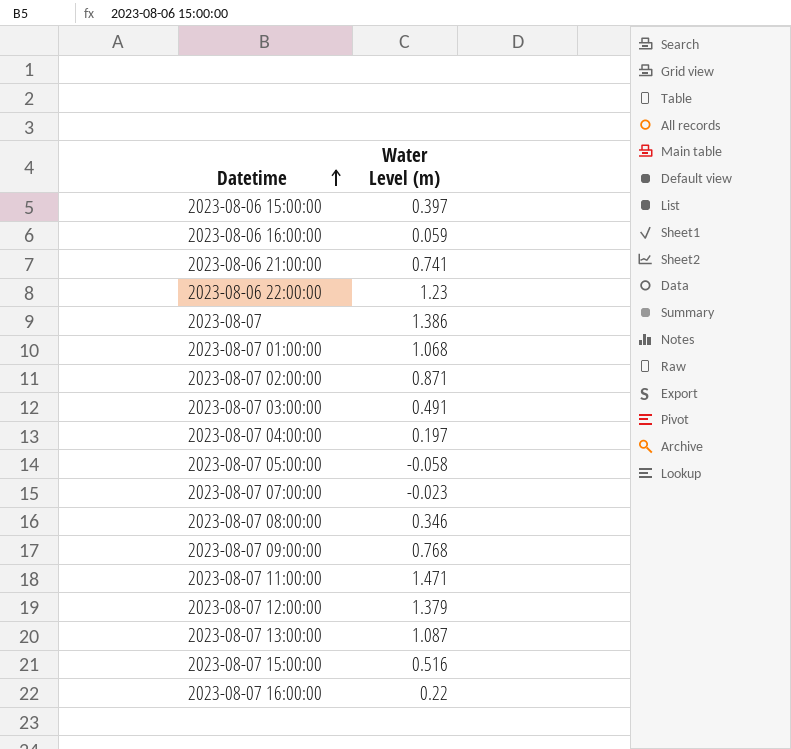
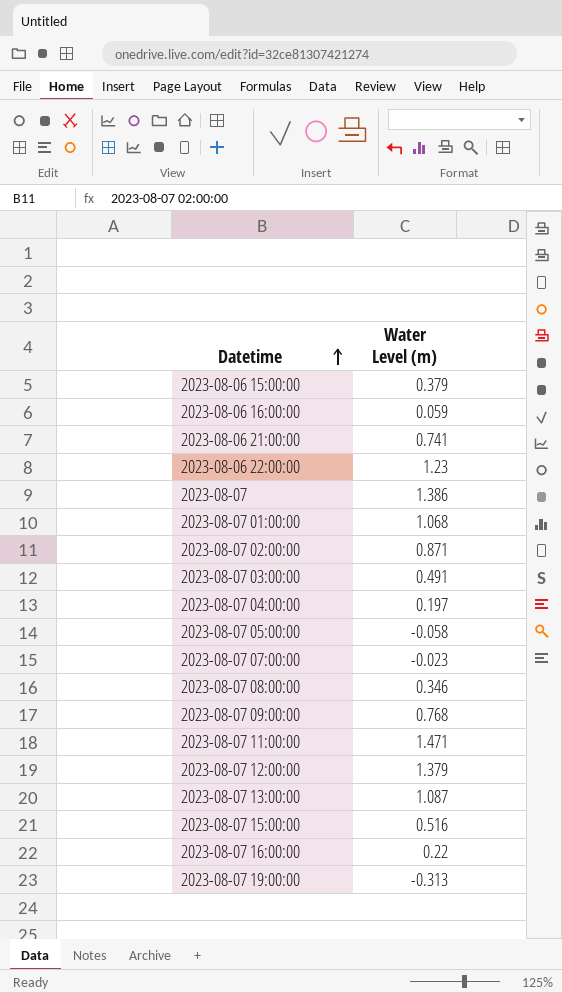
2023-08-06 15:00:00 | Water Level (m): 0.397 -> 0.379
row 2023-08-07 19:00:00: none -> -0.313

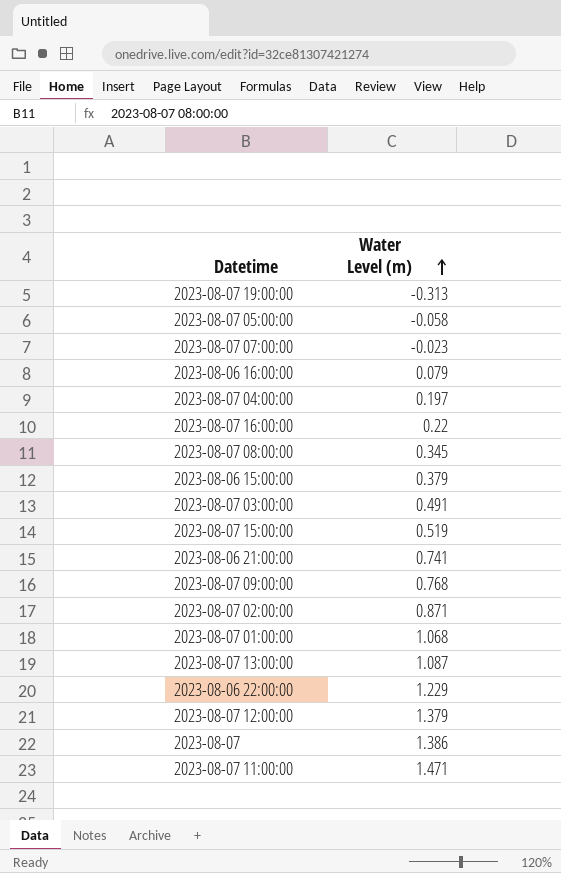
row order: Datetime ascending -> Water Level (m) ascending
2023-08-06 16:00:00 | Water Level (m): 0.059 -> 0.079
2023-08-07 08:00:00 | Water Level (m): 0.346 -> 0.345
2023-08-07 15:00:00 | Water Level (m): 0.516 -> 0.519
2023-08-06 22:00:00 | Water Level (m): 1.23 -> 1.229

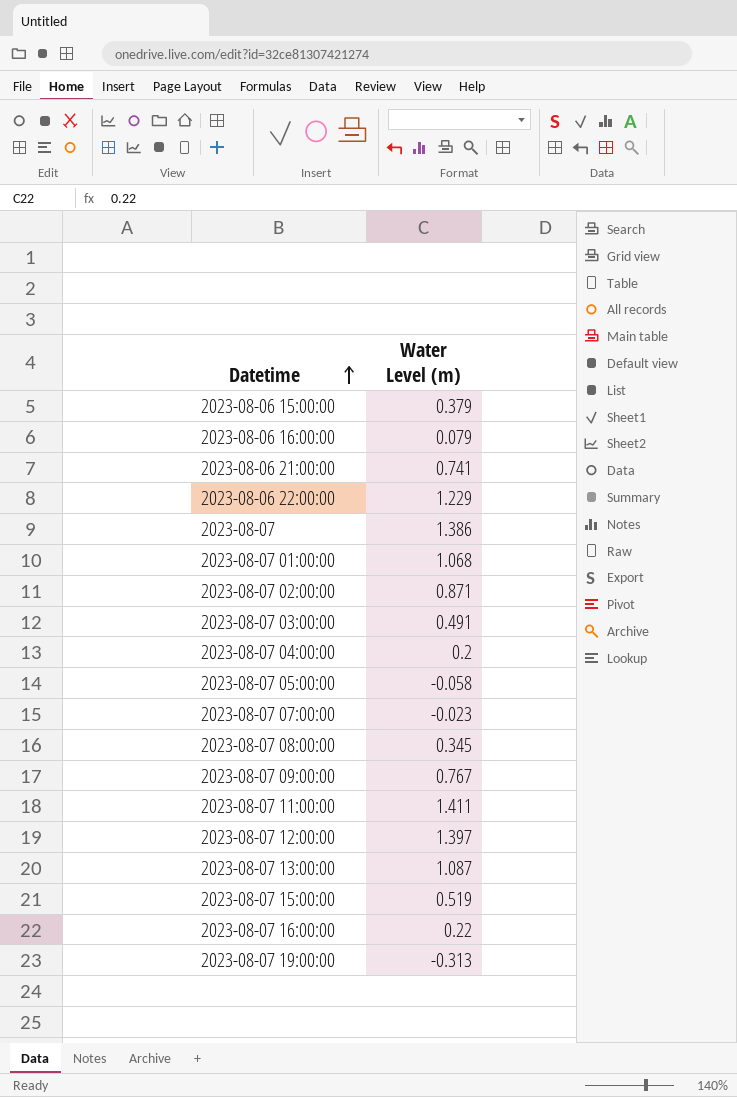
row order: Water Level (m) ascending -> Datetime ascending
2023-08-07 04:00:00 | Water Level (m): 0.197 -> 0.2
2023-08-07 09:00:00 | Water Level (m): 0.768 -> 0.767
2023-08-07 11:00:00 | Water Level (m): 1.471 -> 1.411
2023-08-07 12:00:00 | Water Level (m): 1.379 -> 1.397

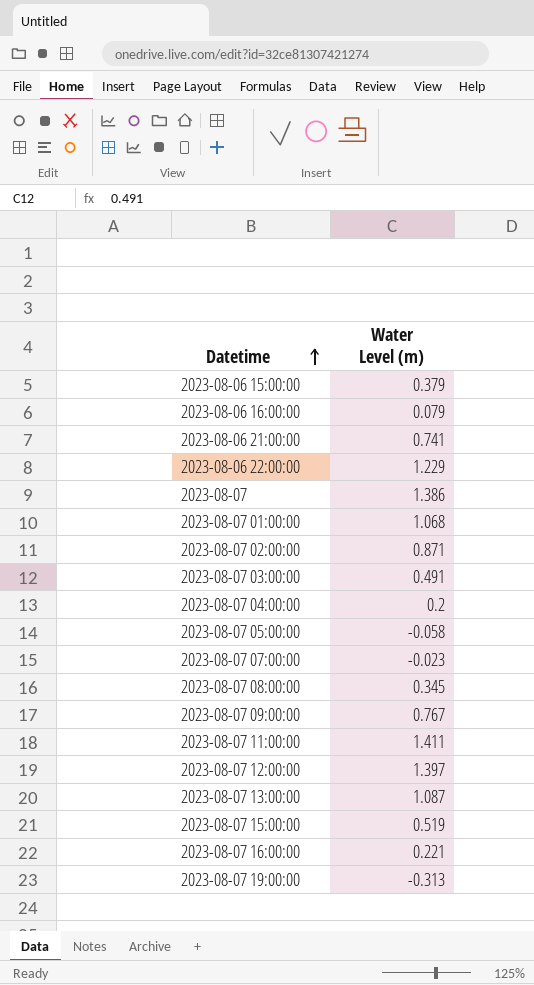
2023-08-07 16:00:00 | Water Level (m): 0.22 -> 0.221

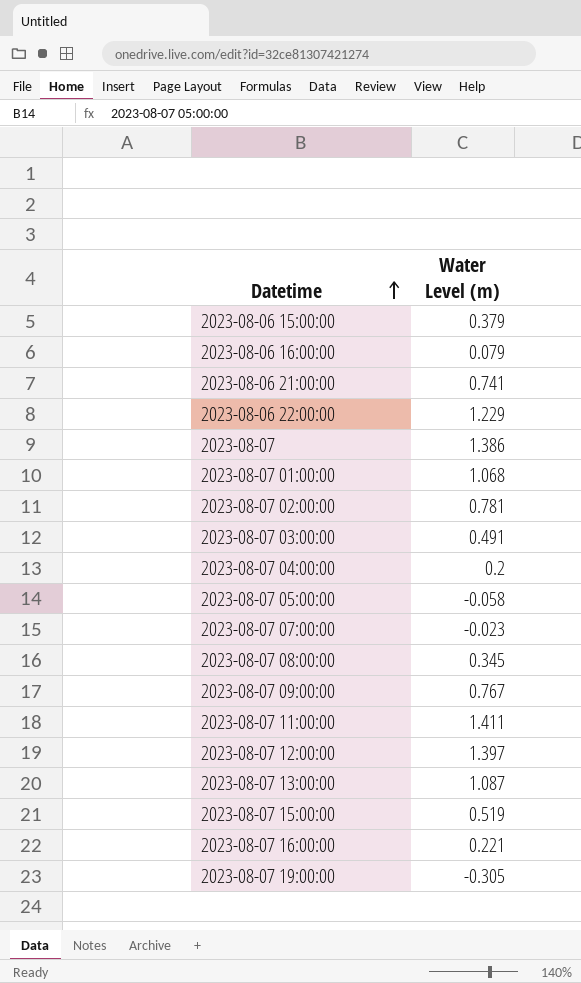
2023-08-07 02:00:00 | Water Level (m): 0.871 -> 0.781
2023-08-07 19:00:00 | Water Level (m): -0.313 -> -0.305

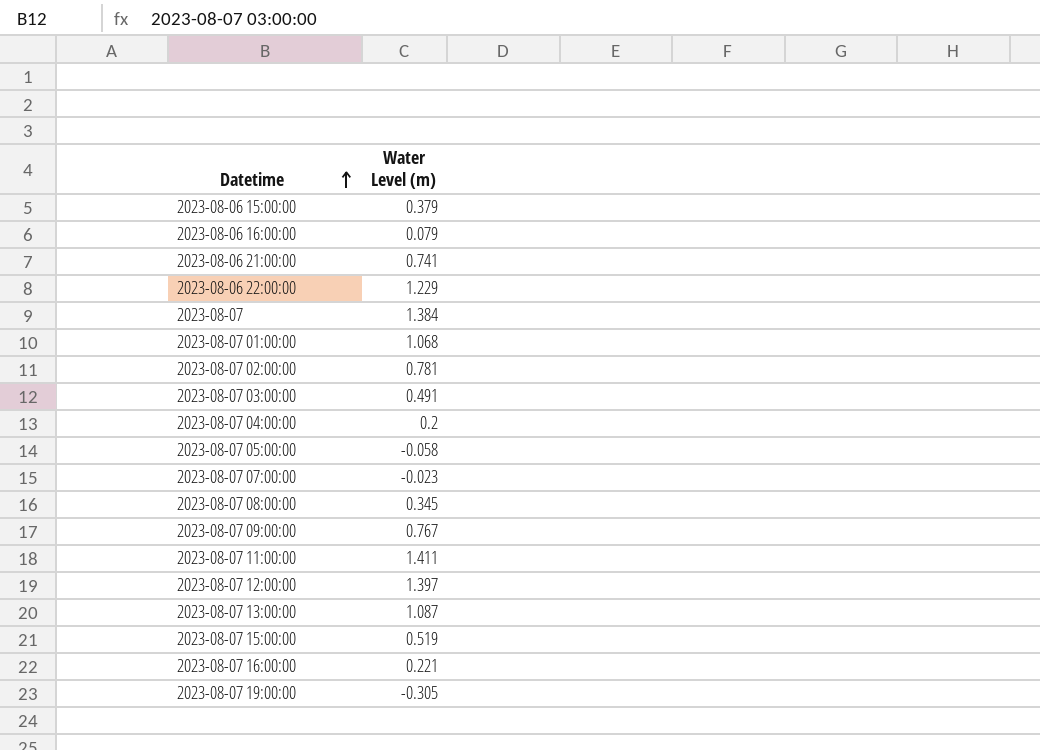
2023-08-07 | Water Level (m): 1.386 -> 1.384

